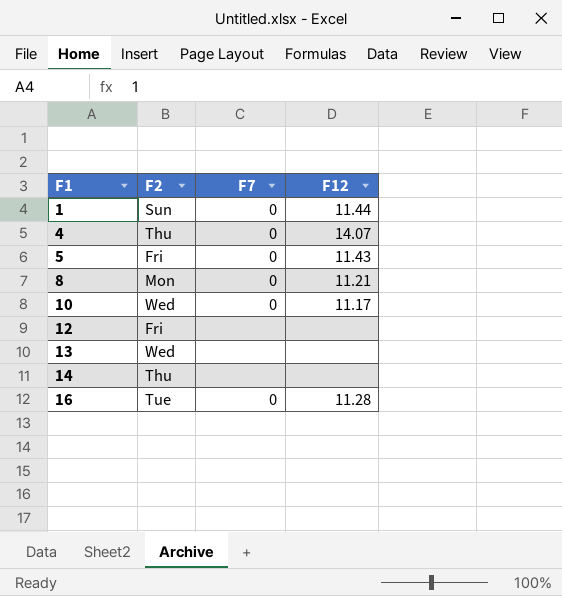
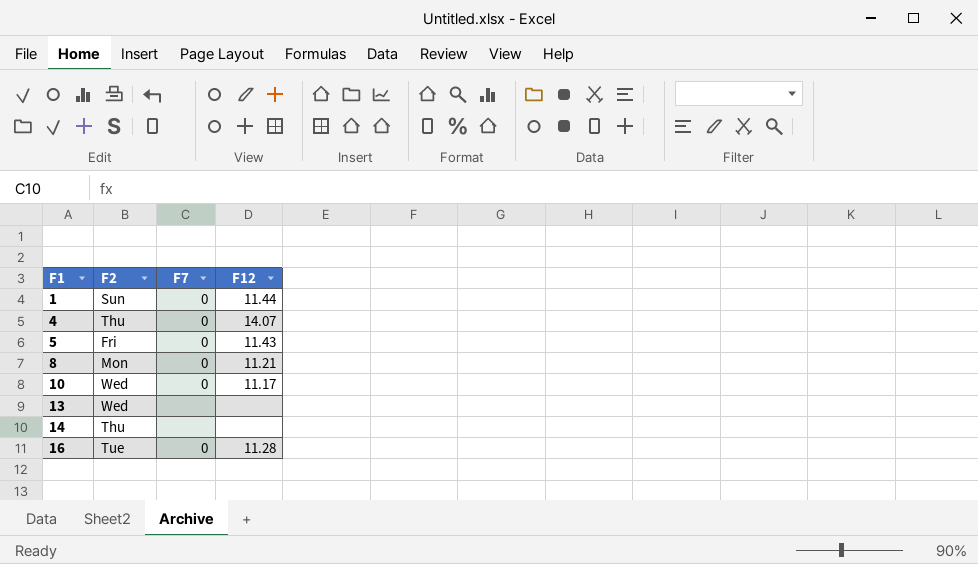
row 12: Fri | none | none -> none

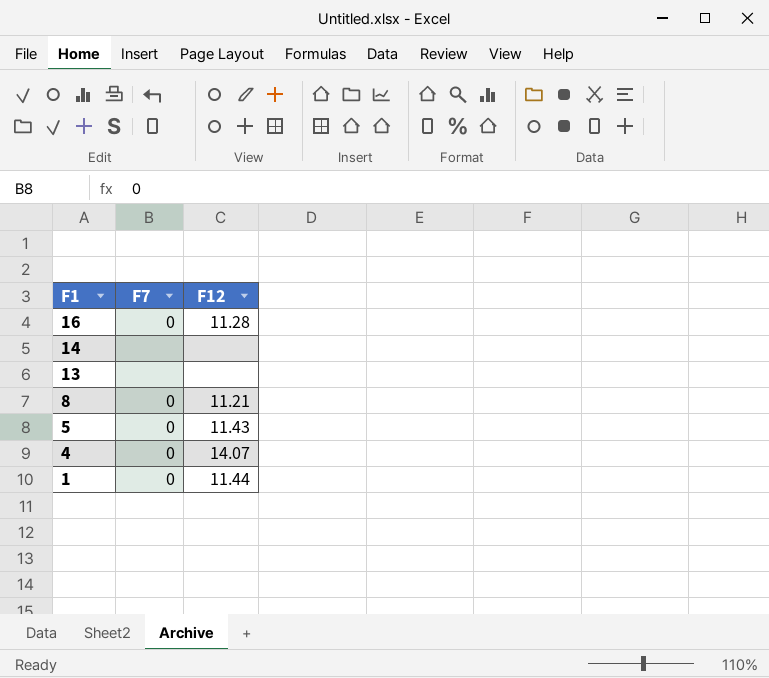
row order: F1 ascending -> F1 descending
column F2 | position: 2 -> none
row 10: Wed | 0 | 11.17 -> none

